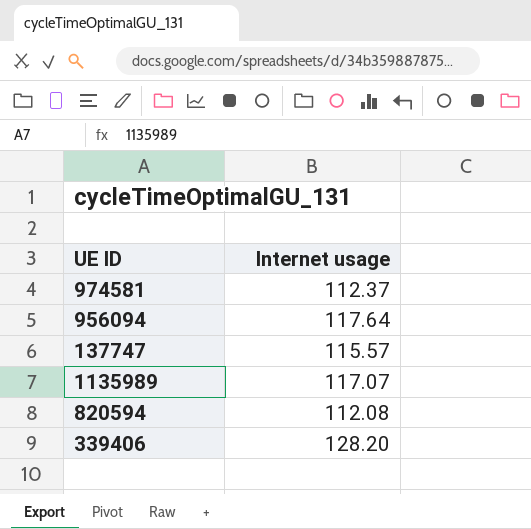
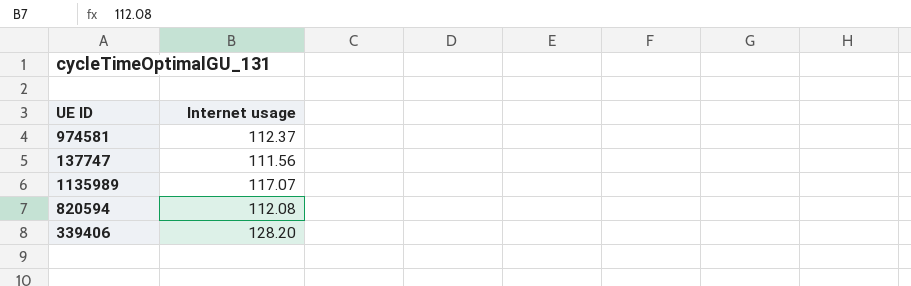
row 956094: 117.64 -> none
137747 | Internet usage: 115.57 -> 111.56

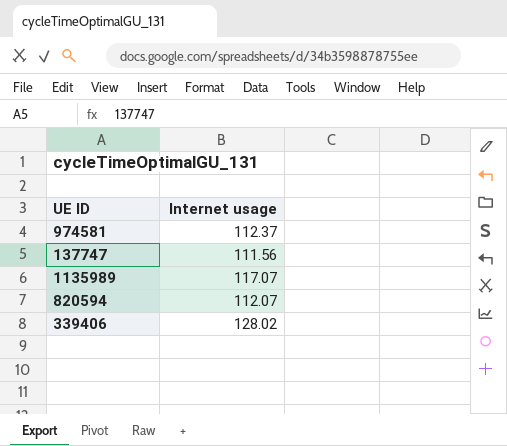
820594 | Internet usage: 112.08 -> 112.07
339406 | Internet usage: 128.20 -> 128.02

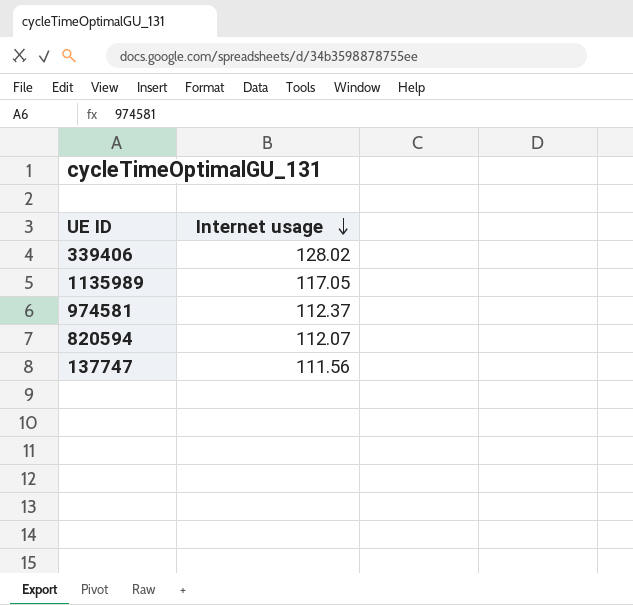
row order: none -> Internet usage descending
1135989 | Internet usage: 117.07 -> 117.05

